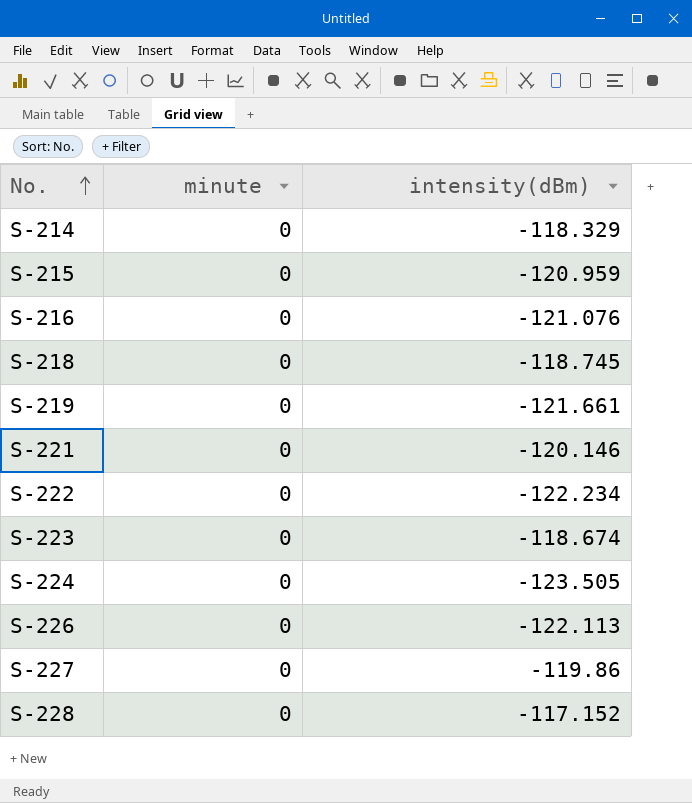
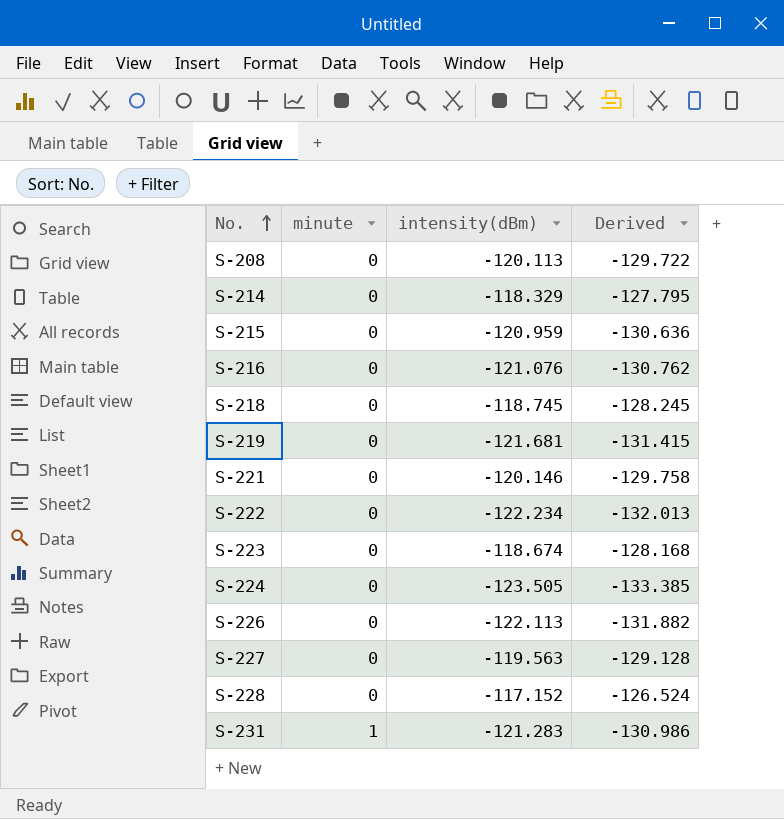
column Derived | formula: none -> [intensity(dBm)] * 1.08
row S-208: none -> 0 | -120.113 | -129.722
S-219 | intensity(dBm): -121.661 -> -121.681
S-227 | intensity(dBm): -119.86 -> -119.563
row S-231: none -> 1 | -121.283 | -130.986

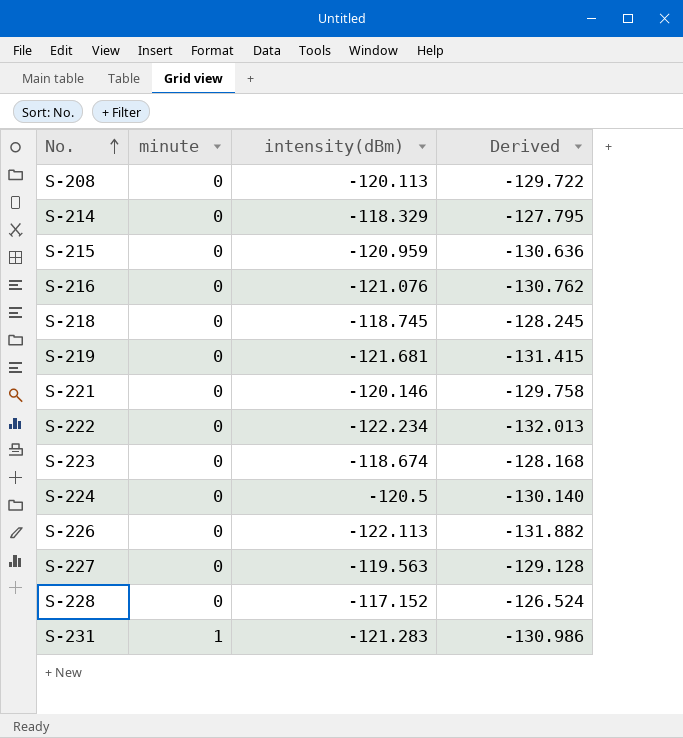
S-224 | intensity(dBm): -123.505 -> -120.5
S-224 | Derived: -133.385 -> -130.140

